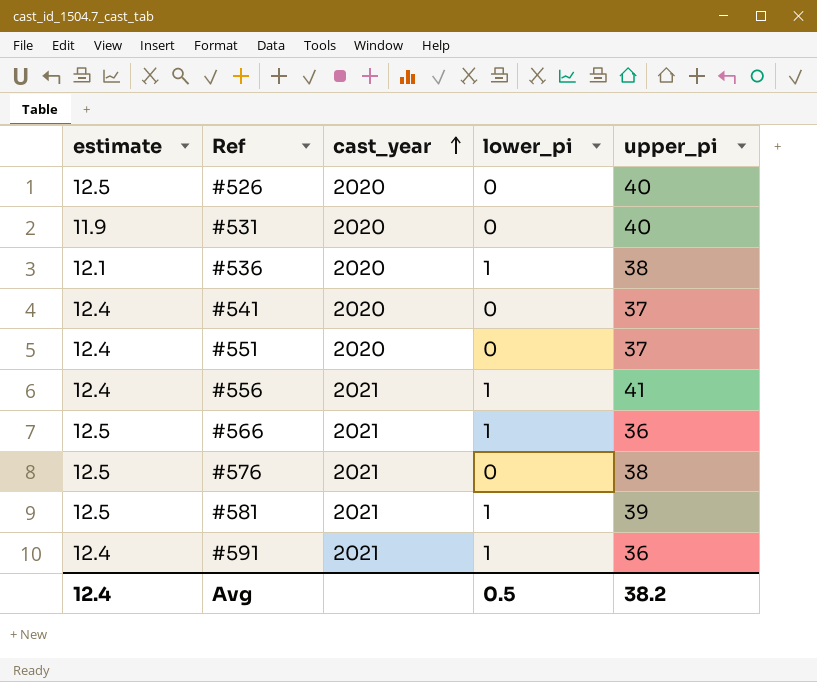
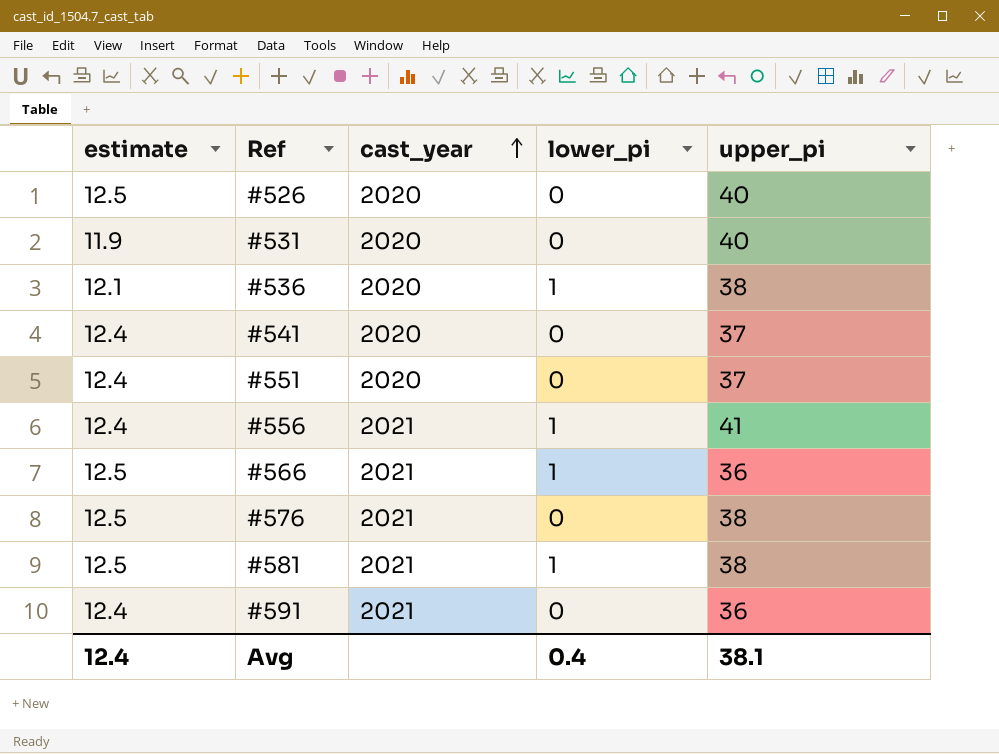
#581 | upper_pi: 39 -> 38
#591 | lower_pi: 1 -> 0
Avg | lower_pi: 0.5 -> 0.4
Avg | upper_pi: 38.2 -> 38.1

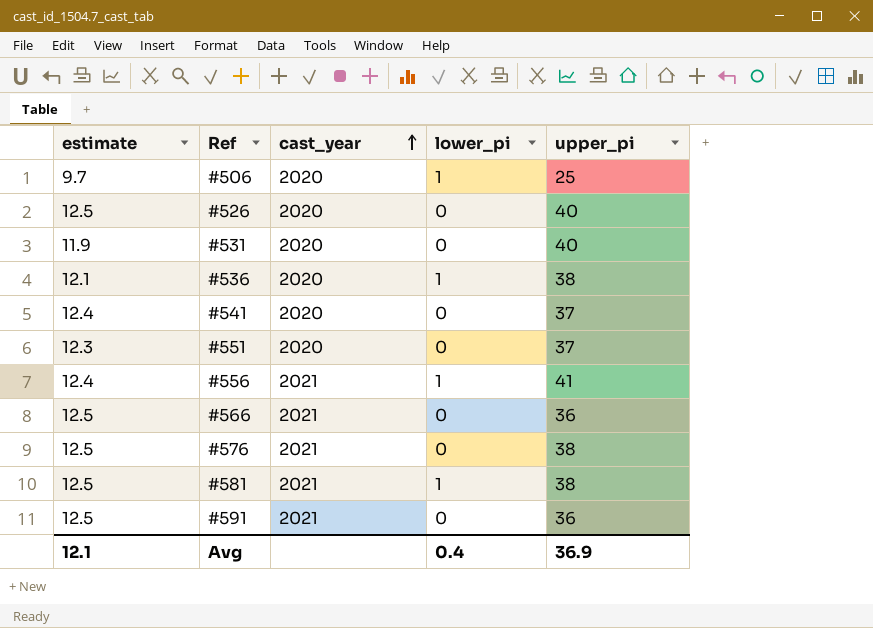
row #506: none -> 9.7 | 2020 | 1 | 25
#551 | estimate: 12.4 -> 12.3
#566 | lower_pi: 1 -> 0
#591 | estimate: 12.4 -> 12.5
Avg | estimate: 12.4 -> 12.1
Avg | upper_pi: 38.1 -> 36.9

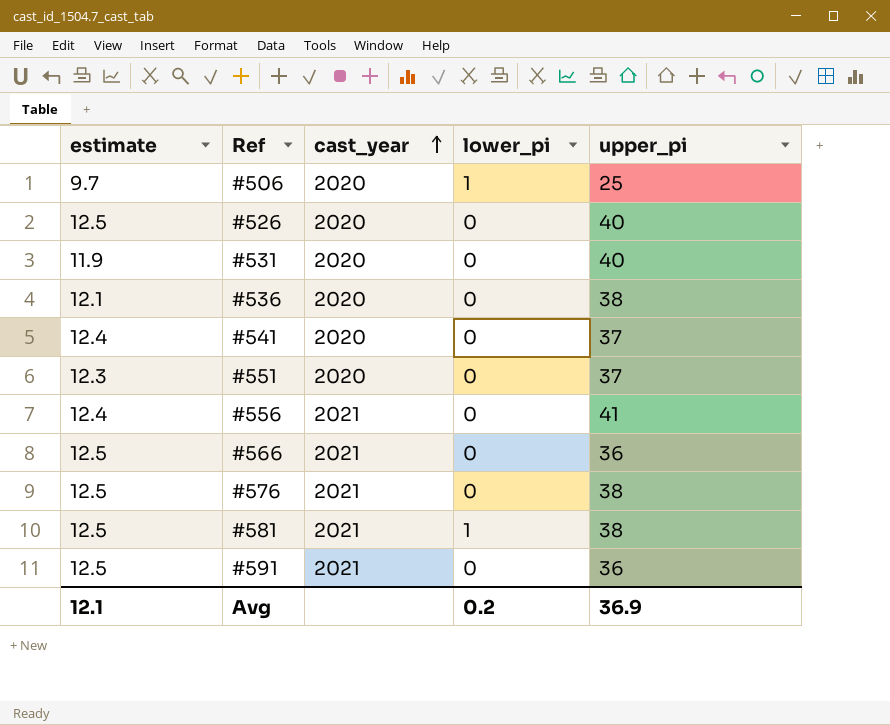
#536 | lower_pi: 1 -> 0
#556 | lower_pi: 1 -> 0
Avg | lower_pi: 0.4 -> 0.2

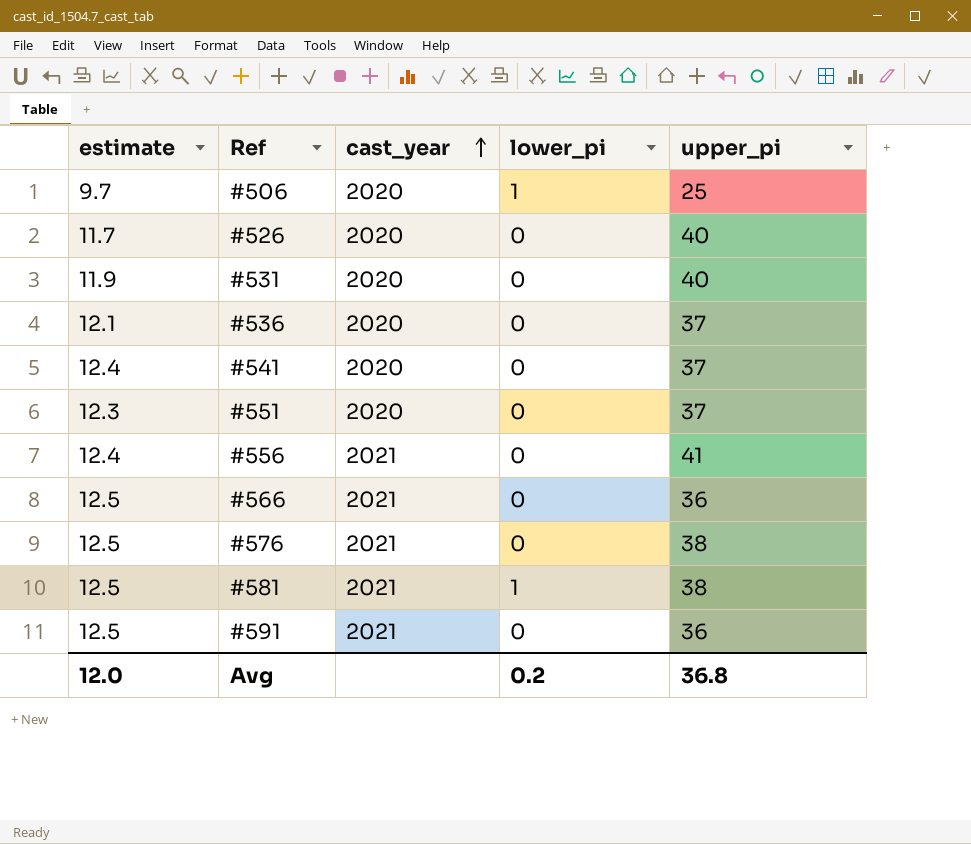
#526 | estimate: 12.5 -> 11.7
#536 | upper_pi: 38 -> 37
Avg | estimate: 12.1 -> 12.0
Avg | upper_pi: 36.9 -> 36.8

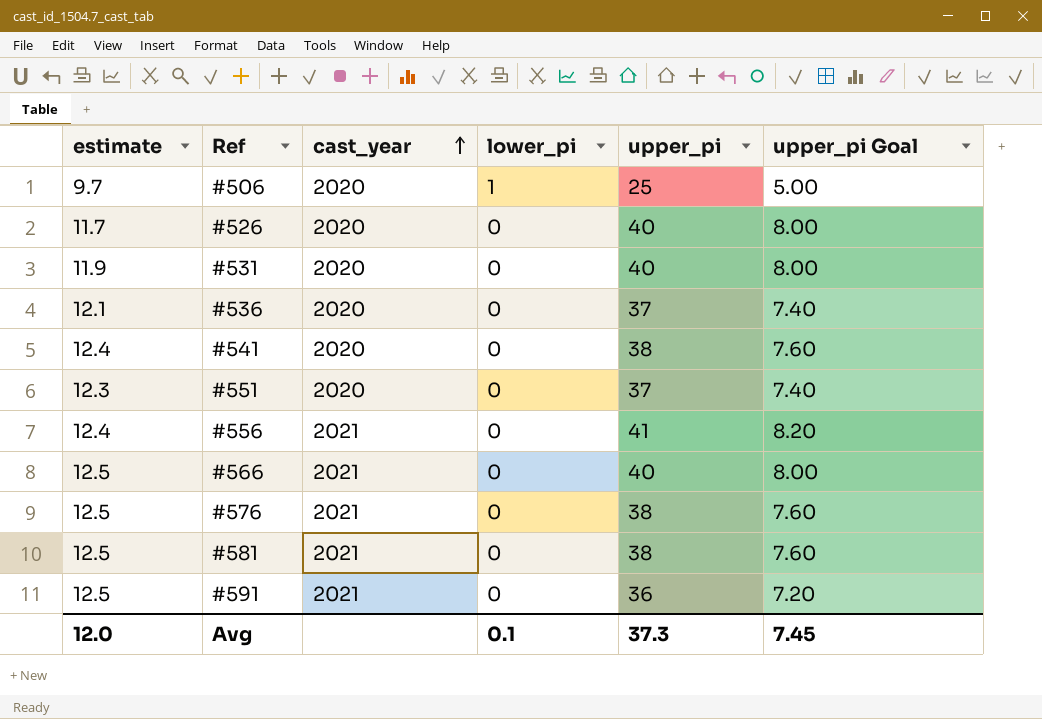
column upper_pi Goal | formula: none -> [upper_pi] * 0.2
#541 | upper_pi: 37 -> 38
#566 | upper_pi: 36 -> 40
#581 | lower_pi: 1 -> 0
Avg | lower_pi: 0.2 -> 0.1
Avg | upper_pi: 36.8 -> 37.3

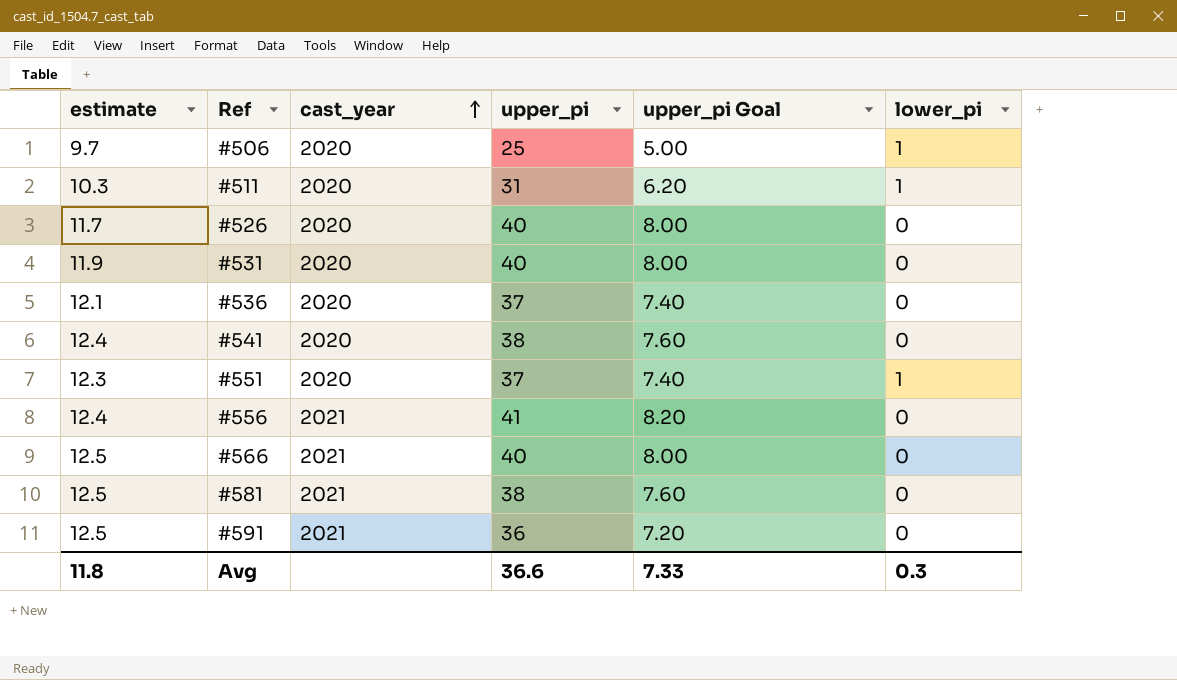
column lower_pi | position: 4 -> 6
row #576: 12.5 | 2021 | 0 | 38 | 7.60 -> none
row #511: none -> 10.3 | 2020 | 31 | 6.20 | 1
#551 | lower_pi: 0 -> 1
Avg | estimate: 12.0 -> 11.8
Avg | upper_pi: 37.3 -> 36.6
Avg | upper_pi Goal: 7.45 -> 7.33
Avg | lower_pi: 0.1 -> 0.3

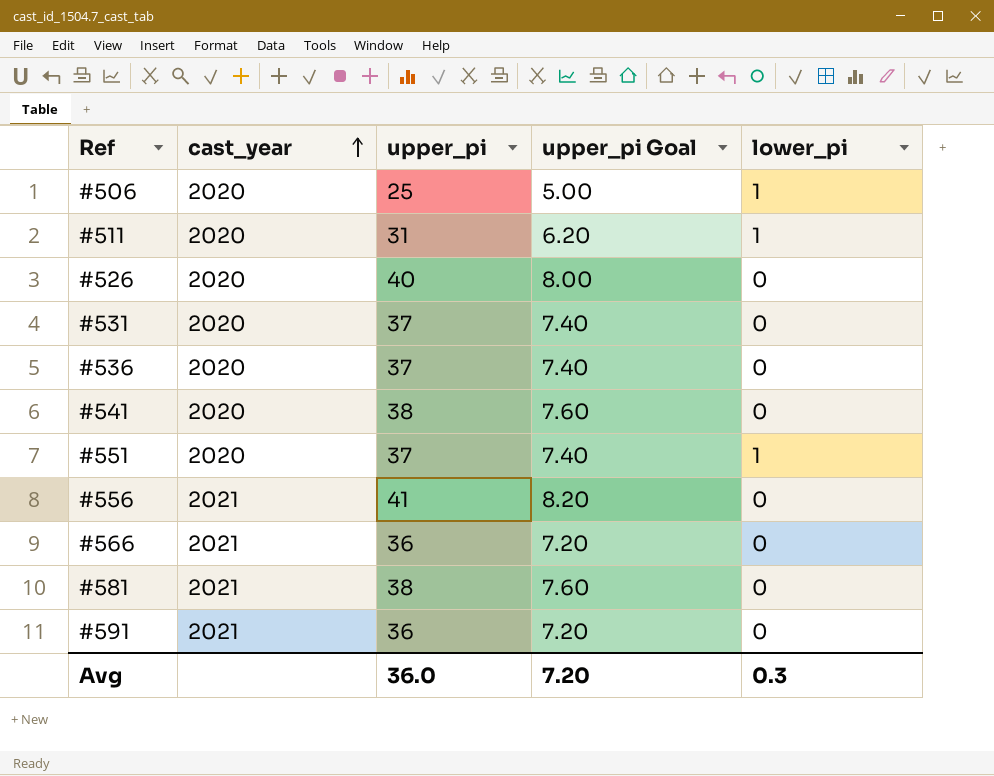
column estimate | position: 1 -> none
#531 | upper_pi: 40 -> 37
#531 | upper_pi Goal: 8.00 -> 7.40
#566 | upper_pi: 40 -> 36
#566 | upper_pi Goal: 8.00 -> 7.20
Avg | upper_pi: 36.6 -> 36.0
Avg | upper_pi Goal: 7.33 -> 7.20

